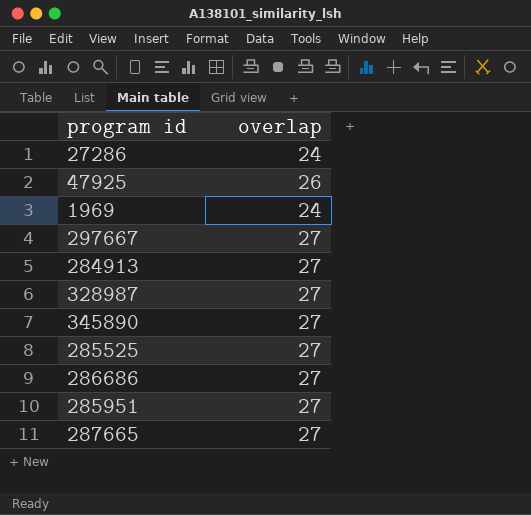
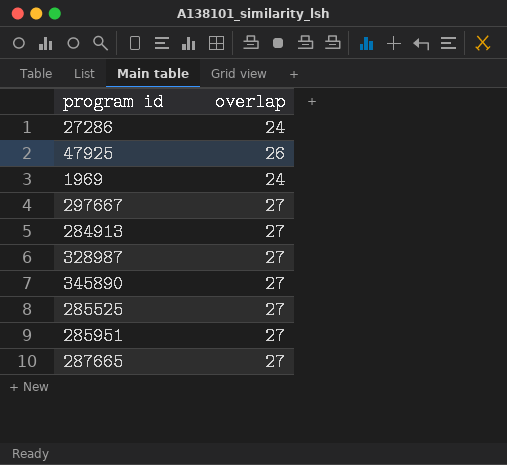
row 286686: 27 -> none

